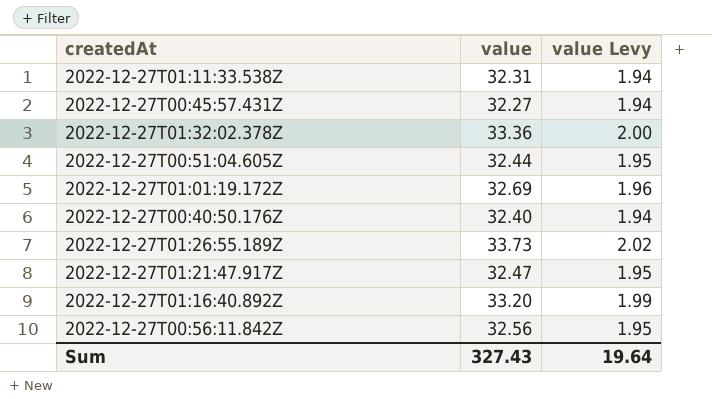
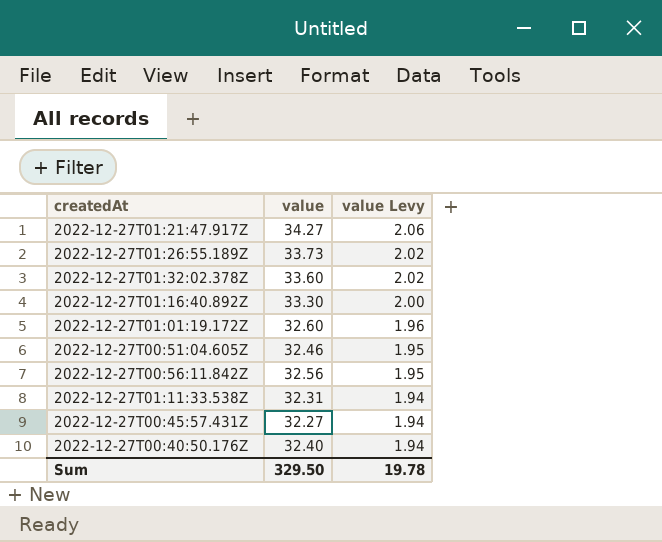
row order: none -> value Levy descending
2022-12-27T01:21:47.917Z | value: 32.47 -> 34.27
2022-12-27T01:21:47.917Z | value Levy: 1.95 -> 2.06
2022-12-27T01:32:02.378Z | value: 33.36 -> 33.60
2022-12-27T01:32:02.378Z | value Levy: 2.00 -> 2.02
2022-12-27T01:16:40.892Z | value: 33.20 -> 33.30
2022-12-27T01:16:40.892Z | value Levy: 1.99 -> 2.00
2022-12-27T01:01:19.172Z | value: 32.69 -> 32.60
2022-12-27T00:51:04.605Z | value: 32.44 -> 32.46
Sum | value: 327.43 -> 329.50
Sum | value Levy: 19.64 -> 19.78

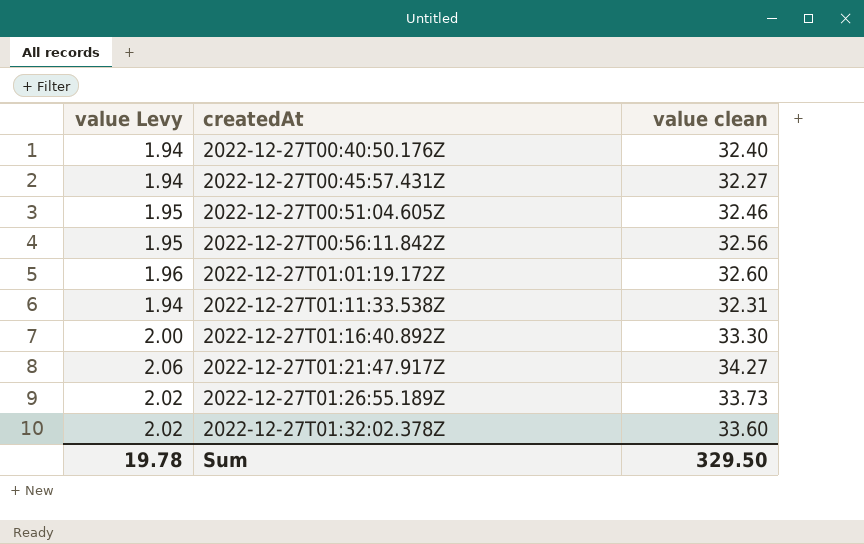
row order: value Levy descending -> createdAt ascending
column value Levy | position: 3 -> 1
column name: value -> value clean

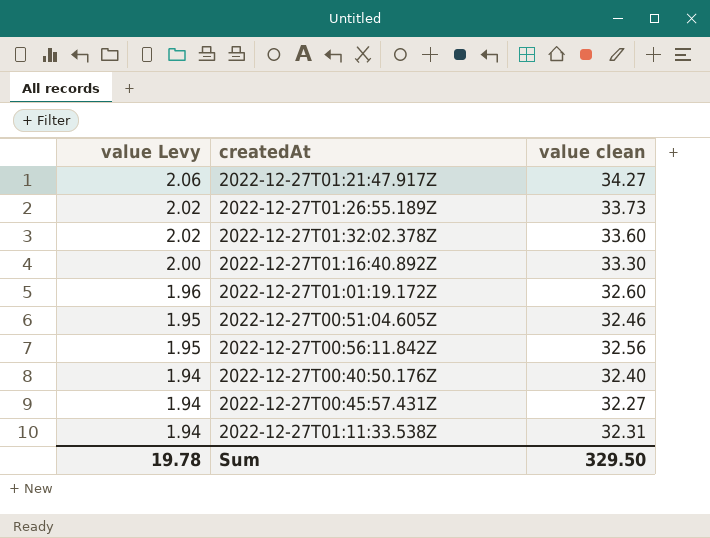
row order: createdAt ascending -> value Levy descending

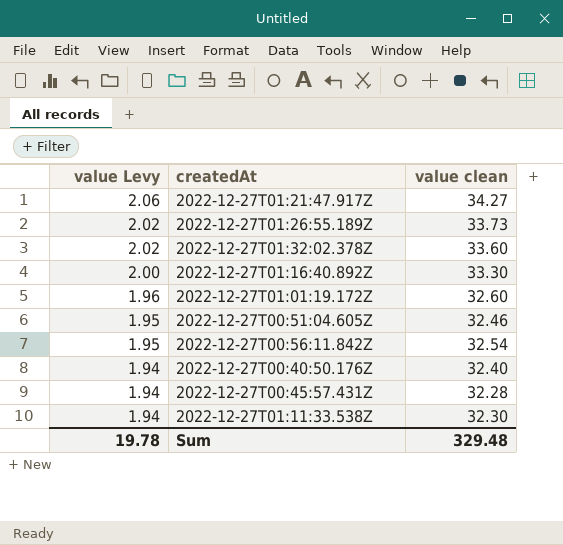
2022-12-27T00:56:11.842Z | value clean: 32.56 -> 32.54
2022-12-27T00:45:57.431Z | value clean: 32.27 -> 32.28
2022-12-27T01:11:33.538Z | value clean: 32.31 -> 32.30
Sum | value clean: 329.50 -> 329.48

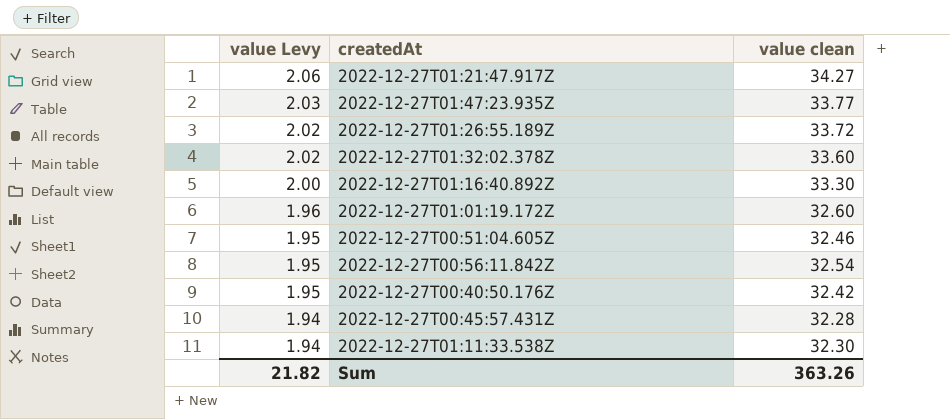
row 2022-12-27T01:47:23.935Z: none -> 2.03 | 33.77
2022-12-27T01:26:55.189Z | value clean: 33.73 -> 33.72
2022-12-27T00:40:50.176Z | value Levy: 1.94 -> 1.95
2022-12-27T00:40:50.176Z | value clean: 32.40 -> 32.42
Sum | value Levy: 19.78 -> 21.82
Sum | value clean: 329.48 -> 363.26

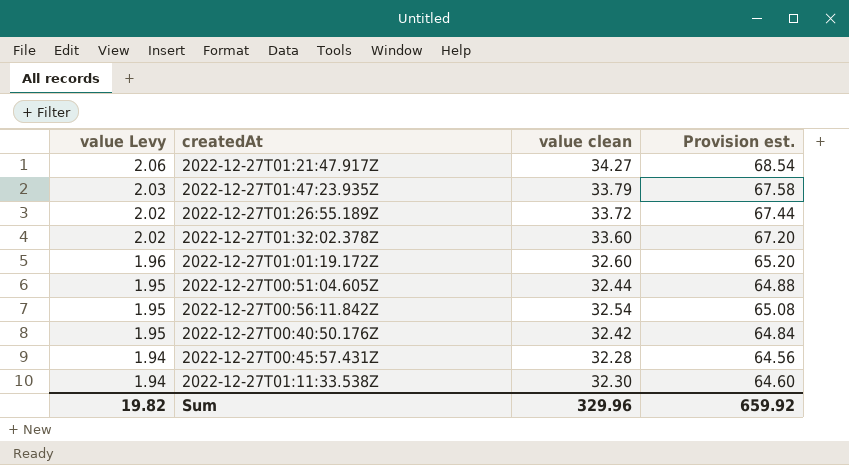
column Provision est. | formula: none -> [value clean] * 2
row 2022-12-27T01:16:40.892Z: 2.00 | 33.30 -> none
2022-12-27T01:47:23.935Z | value clean: 33.77 -> 33.79
2022-12-27T00:51:04.605Z | value clean: 32.46 -> 32.44
Sum | value Levy: 21.82 -> 19.82
Sum | value clean: 363.26 -> 329.96

